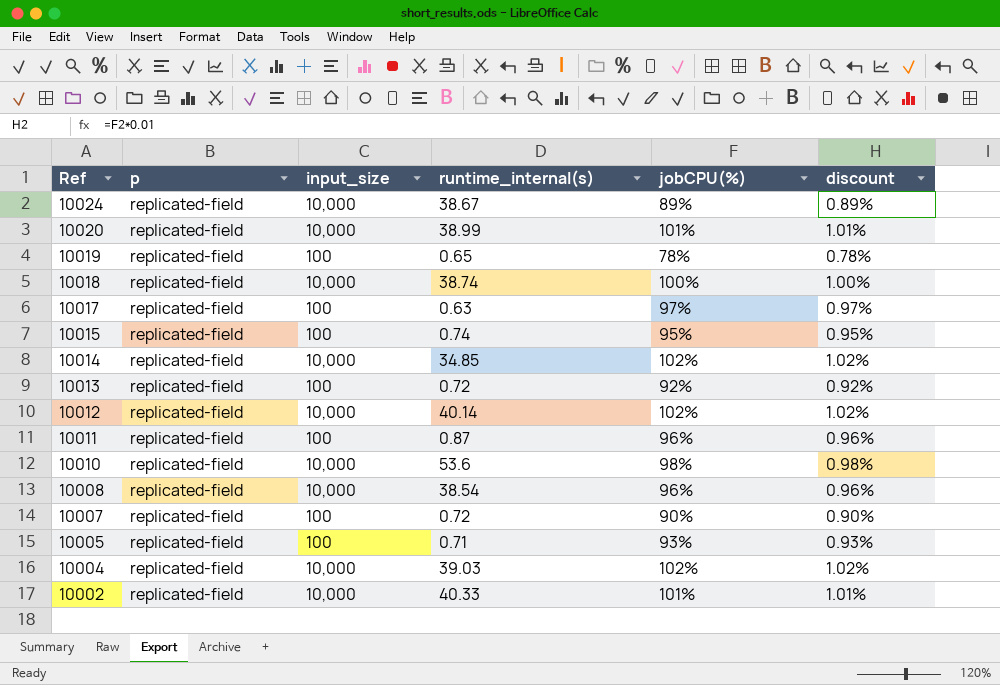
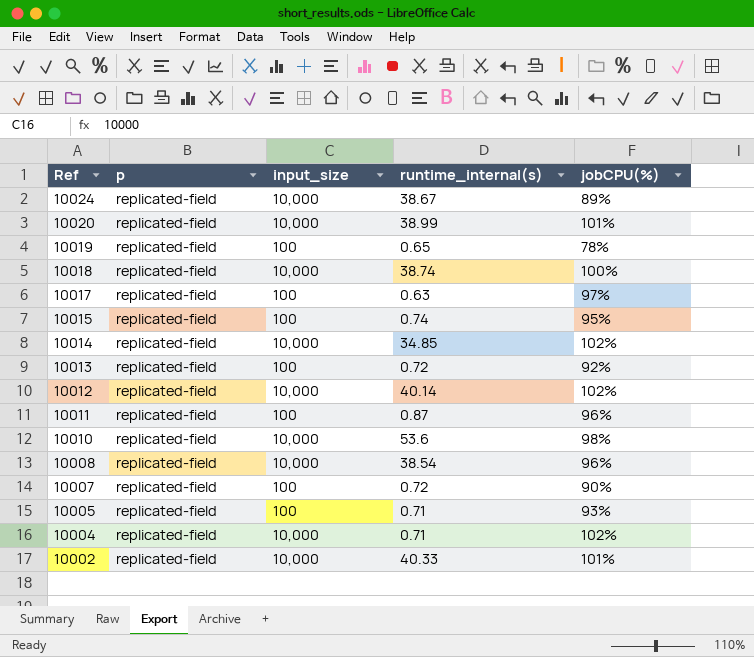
column discount | formula: [jobCPU(%)] * 0.01 -> none
10004 | runtime_internal(s): 39.03 -> 0.71

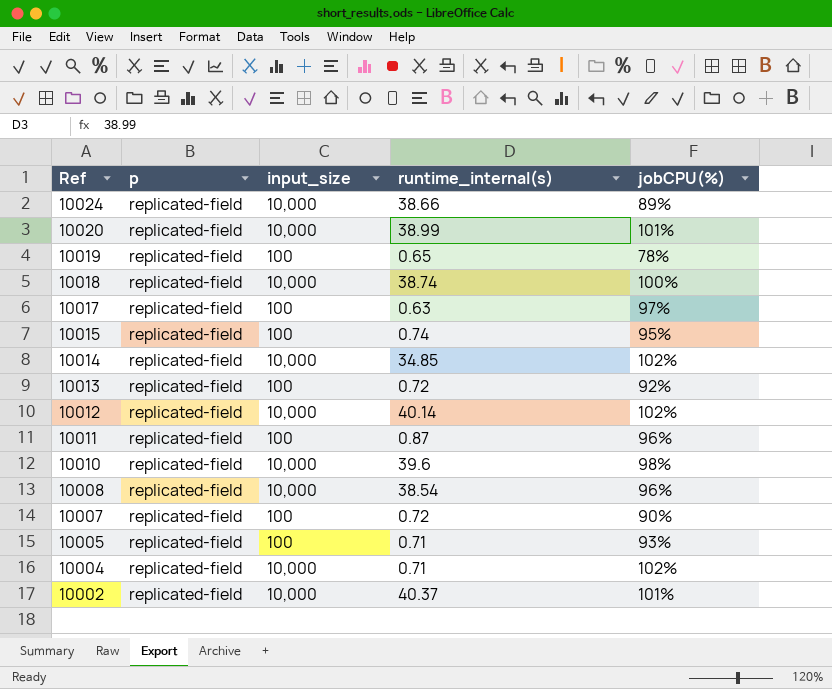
10024 | runtime_internal(s): 38.67 -> 38.66
10010 | runtime_internal(s): 53.6 -> 39.6
10002 | runtime_internal(s): 40.33 -> 40.37

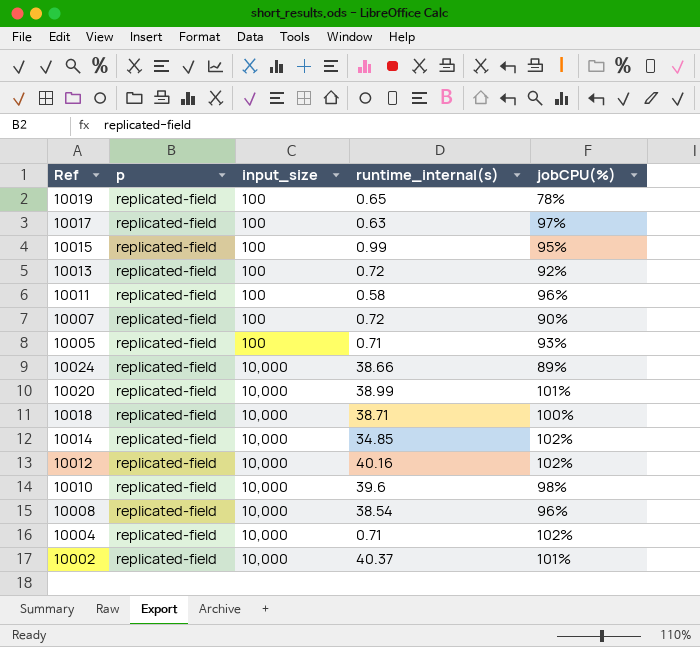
row order: Ref descending -> input_size ascending
10015 | runtime_internal(s): 0.74 -> 0.99
10011 | runtime_internal(s): 0.87 -> 0.58
10018 | runtime_internal(s): 38.74 -> 38.71
10012 | runtime_internal(s): 40.14 -> 40.16

